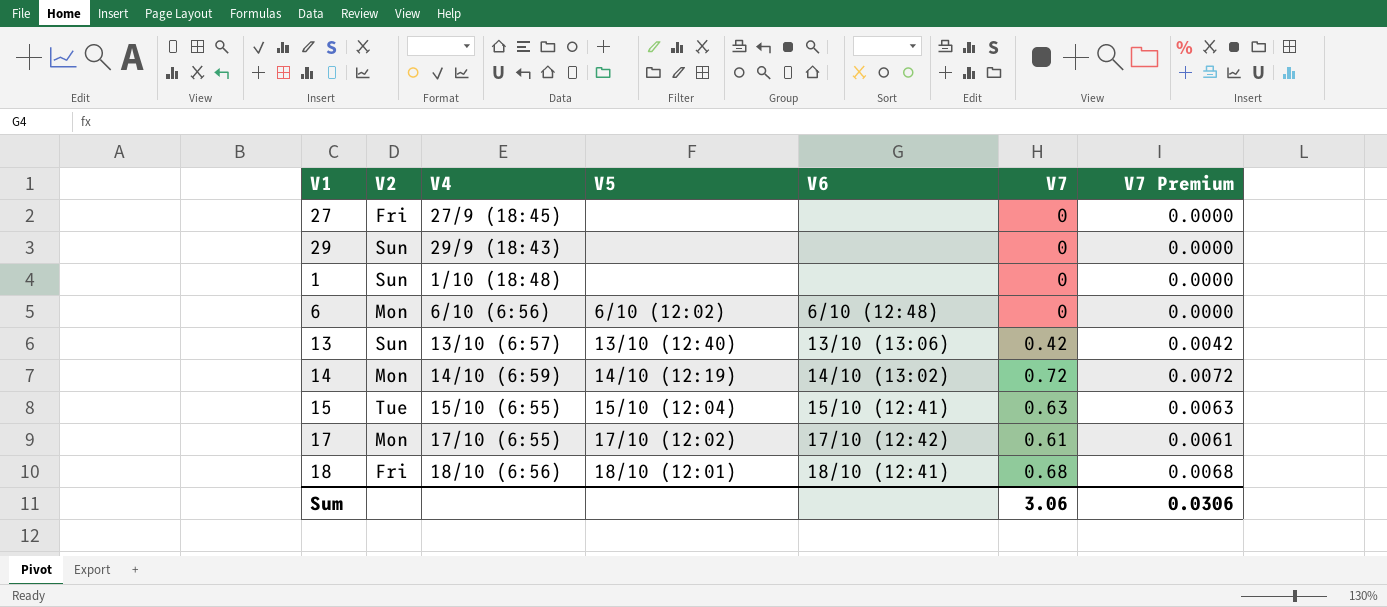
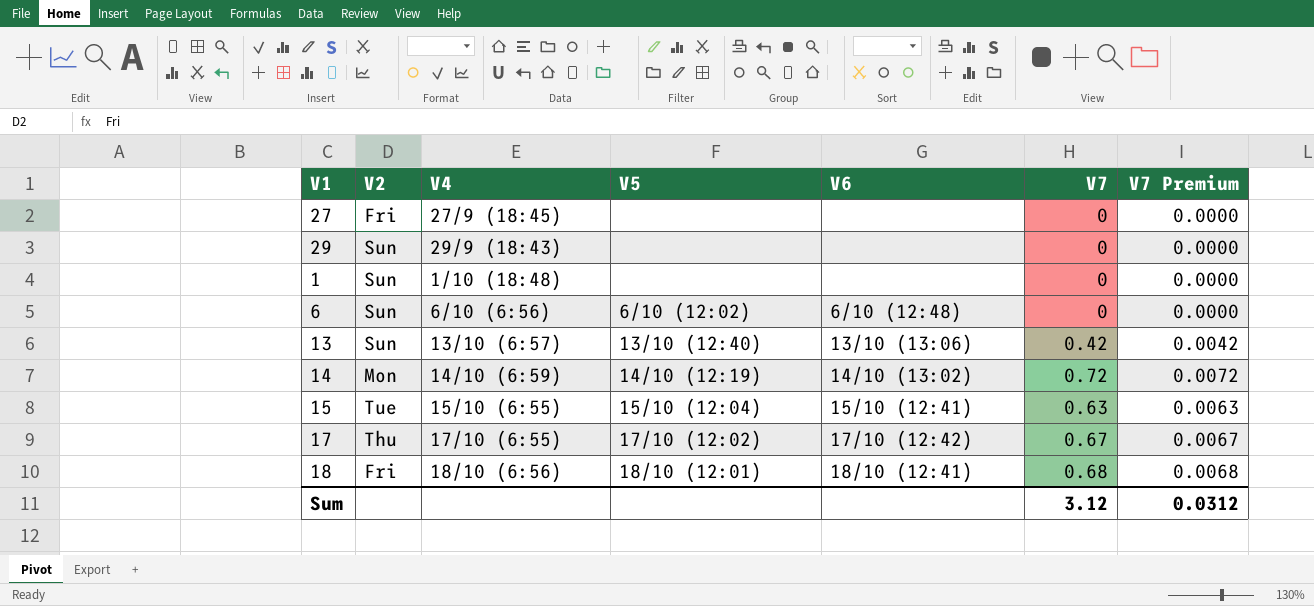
6 | V2: Mon -> Sun
17 | V2: Mon -> Thu
17 | V7: 0.61 -> 0.67
17 | V7 Premium: 0.0061 -> 0.0067
Sum | V7: 3.06 -> 3.12
Sum | V7 Premium: 0.0306 -> 0.0312

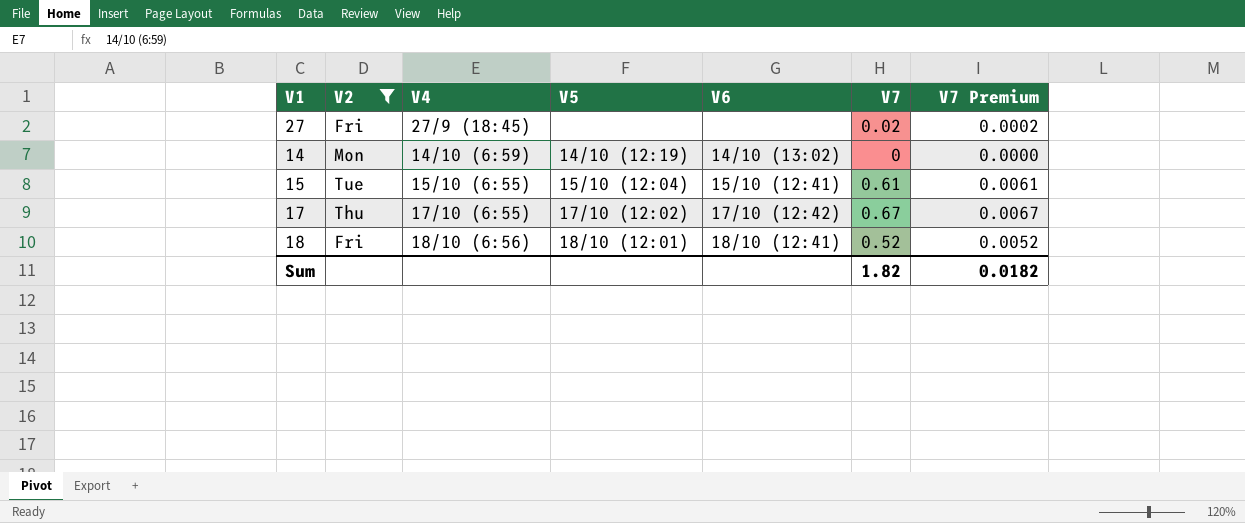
filter: none -> V2 != Sun
27 | V7: 0 -> 0.02
27 | V7 Premium: 0.0000 -> 0.0002
14 | V7: 0.72 -> 0
14 | V7 Premium: 0.0072 -> 0.0000
15 | V7: 0.63 -> 0.61
15 | V7 Premium: 0.0063 -> 0.0061
18 | V7: 0.68 -> 0.52
18 | V7 Premium: 0.0068 -> 0.0052
Sum | V7: 3.12 -> 1.82
Sum | V7 Premium: 0.0312 -> 0.0182

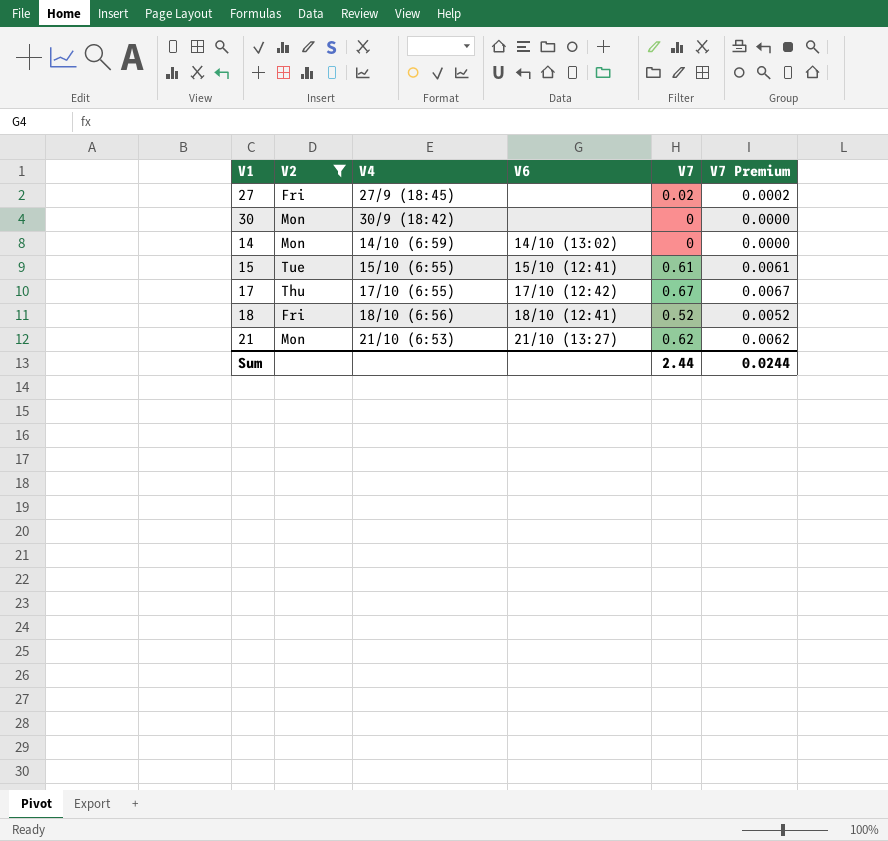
column V5 | position: 4 -> none
row 30: none -> Mon | 30/9 (18:42) | none | 0 | 0.0000
row 21: none -> Mon | 21/10 (6:53) | 21/10 (13:27) | 0.62 | 0.0062
Sum | V7: 1.82 -> 2.44
Sum | V7 Premium: 0.0182 -> 0.0244

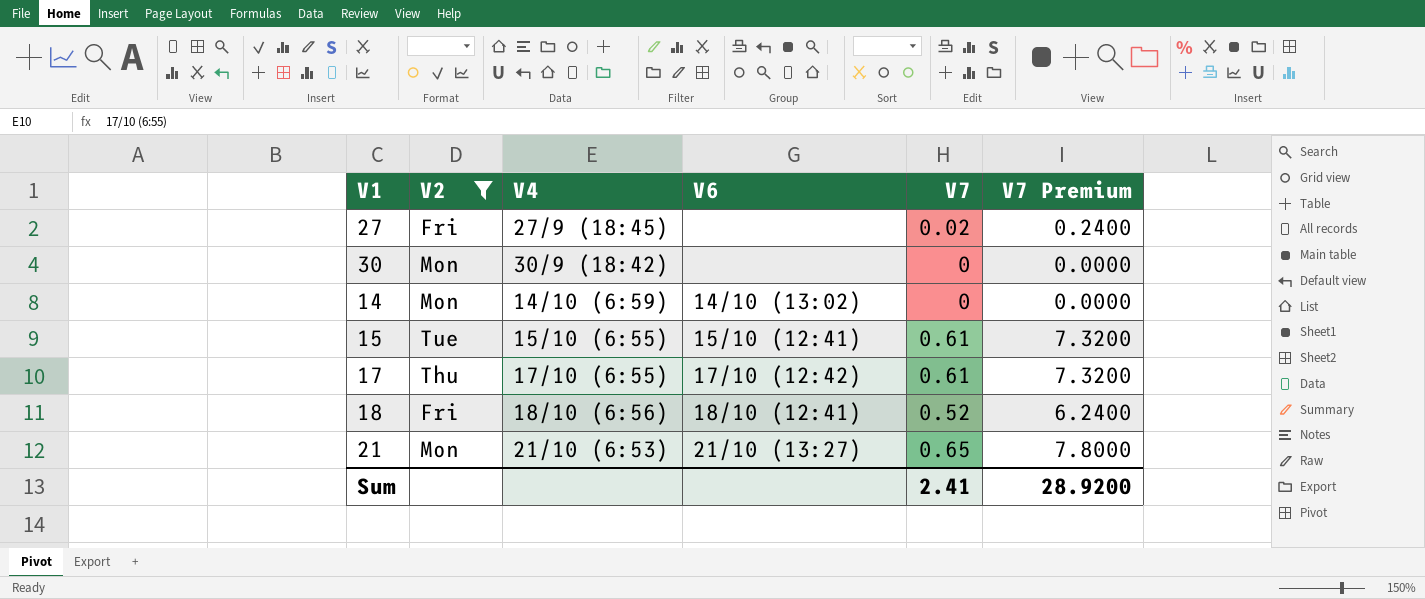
column V7 Premium | formula: [V7] * 0.01 -> [V7] * 12
17 | V7: 0.67 -> 0.61
21 | V7: 0.62 -> 0.65
Sum | V7: 2.44 -> 2.41
Sum | V7 Premium: 0.0244 -> 28.9200

